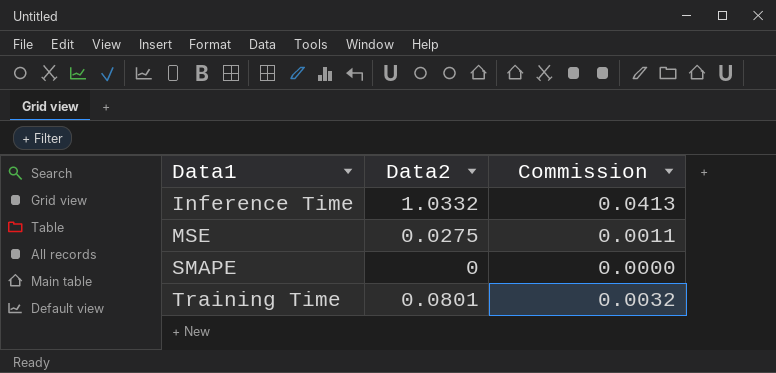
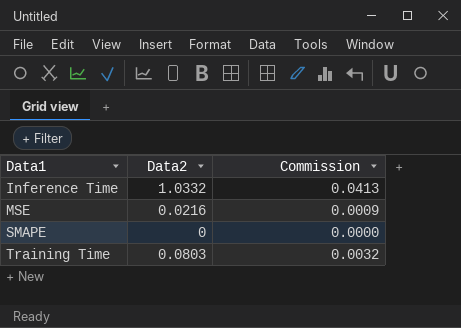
MSE | Data2: 0.0275 -> 0.0216
MSE | Commission: 0.0011 -> 0.0009
Training Time | Data2: 0.0801 -> 0.0803

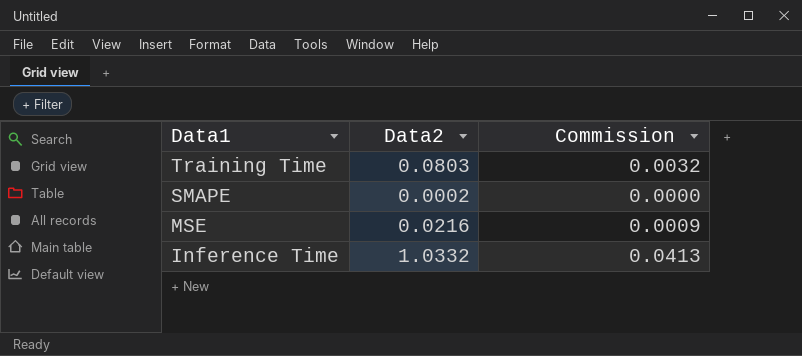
row order: Data1 ascending -> Data1 descending
SMAPE | Data2: 0 -> 0.0002

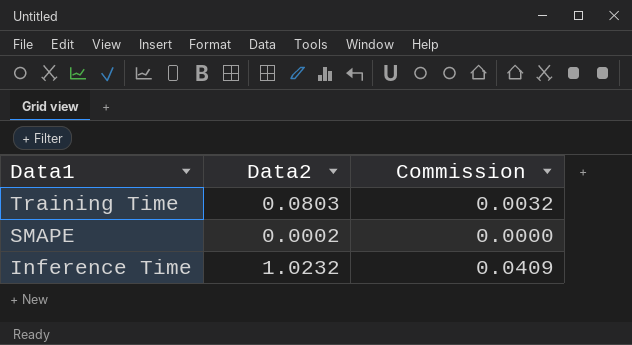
row MSE: 0.0216 | 0.0009 -> none
Inference Time | Data2: 1.0332 -> 1.0232
Inference Time | Commission: 0.0413 -> 0.0409

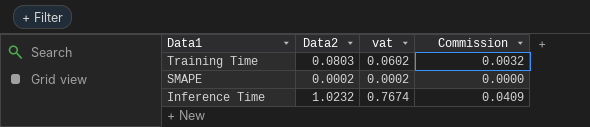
column vat | formula: none -> [Data2] * 0.75

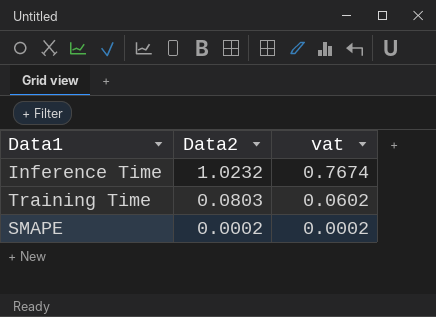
row order: Data1 descending -> Data2 descending
column Commission | formula: [Data2] * 0.04 -> none

